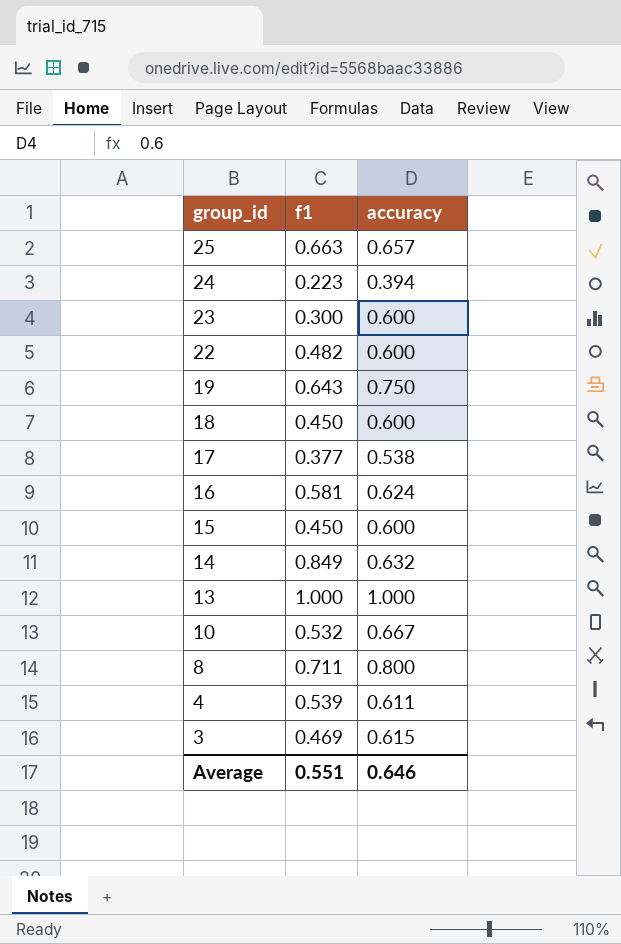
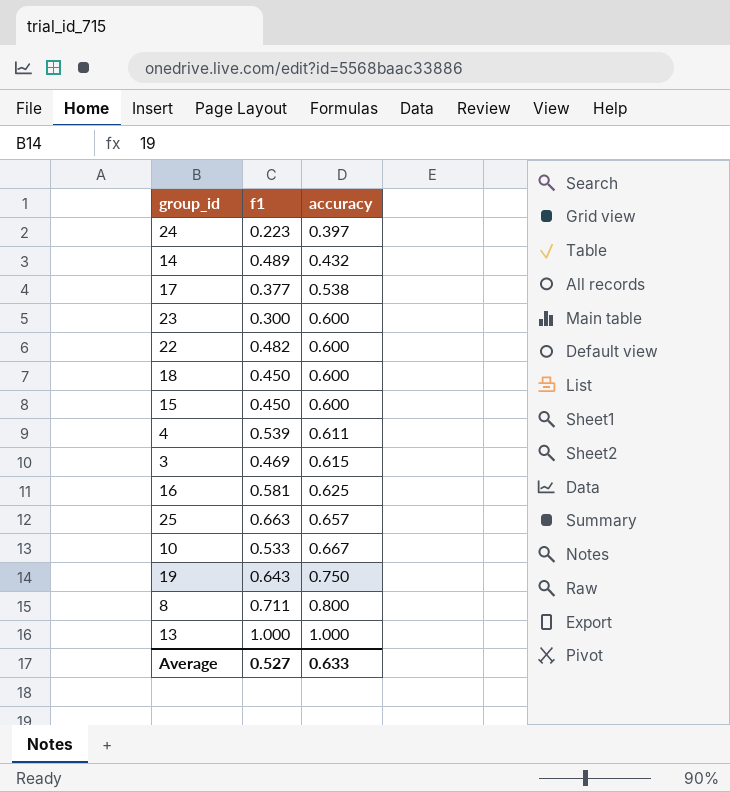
row order: group_id descending -> accuracy ascending
24 | accuracy: 0.394 -> 0.397
14 | f1: 0.849 -> 0.489
14 | accuracy: 0.632 -> 0.432
16 | accuracy: 0.624 -> 0.625
10 | f1: 0.532 -> 0.533
Average | f1: 0.551 -> 0.527
Average | accuracy: 0.646 -> 0.633

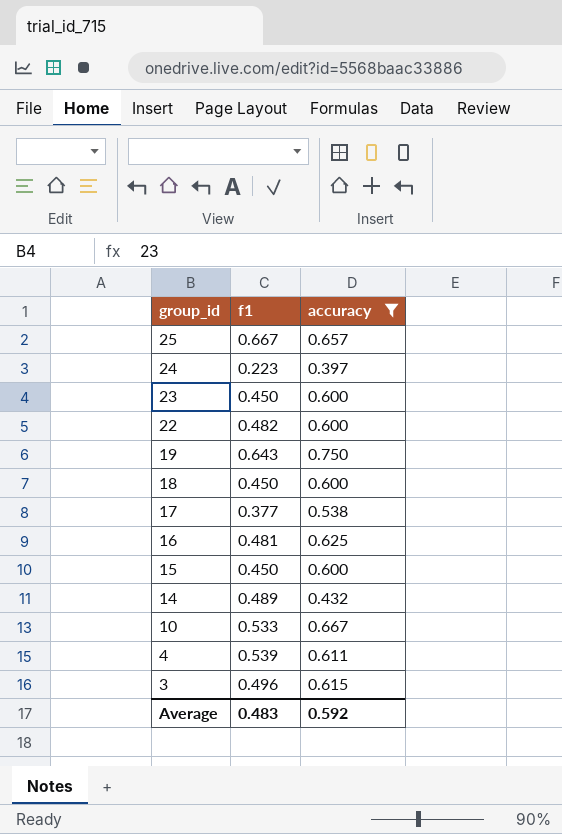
filter: none -> accuracy <= 0.750
row order: accuracy ascending -> group_id descending
25 | f1: 0.663 -> 0.667
23 | f1: 0.300 -> 0.450
16 | f1: 0.581 -> 0.481
3 | f1: 0.469 -> 0.496
Average | f1: 0.527 -> 0.483
Average | accuracy: 0.633 -> 0.592

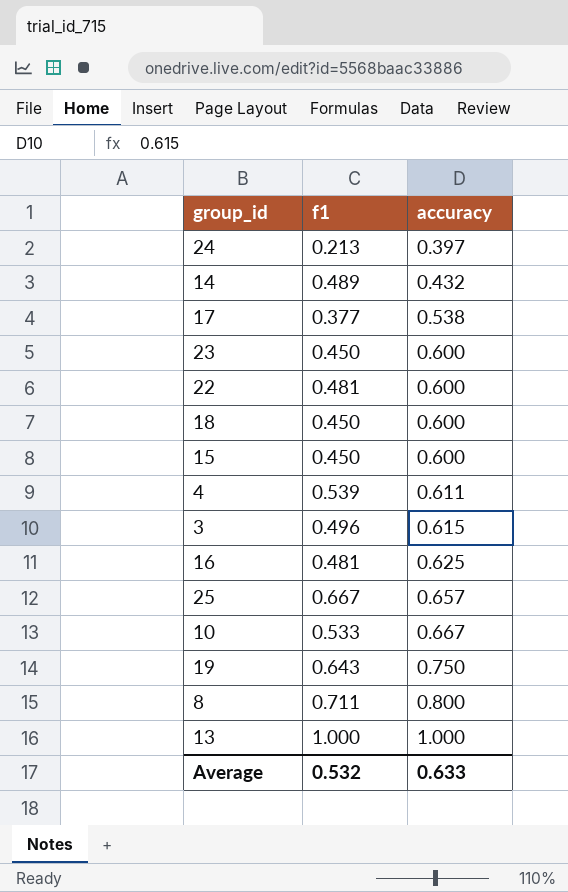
filter: accuracy <= 0.750 -> none
row order: group_id descending -> accuracy ascending
24 | f1: 0.223 -> 0.213
22 | f1: 0.482 -> 0.481
Average | f1: 0.483 -> 0.532
Average | accuracy: 0.592 -> 0.633

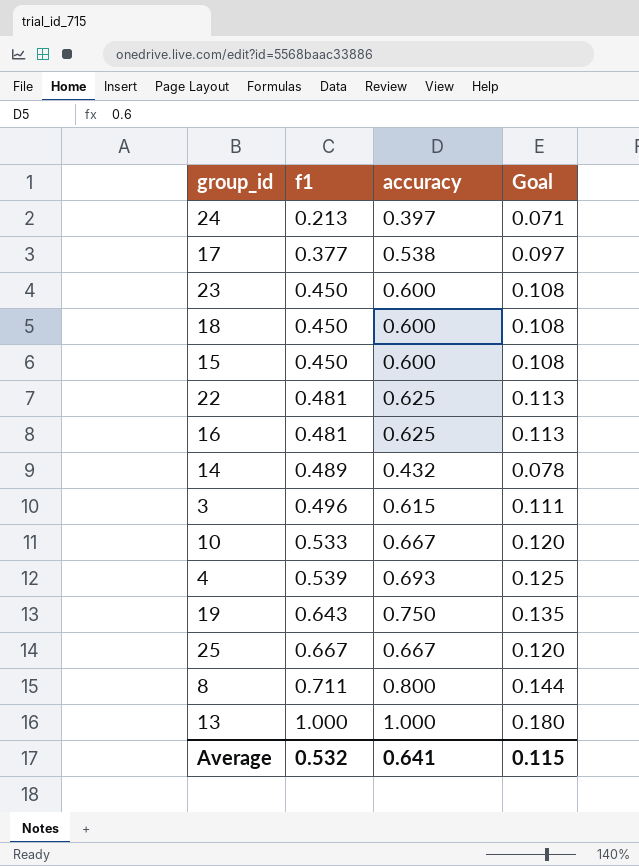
row order: accuracy ascending -> f1 ascending
column Goal | formula: none -> [accuracy] * 0.18
22 | accuracy: 0.600 -> 0.625
4 | accuracy: 0.611 -> 0.693
25 | accuracy: 0.657 -> 0.667
Average | accuracy: 0.633 -> 0.641

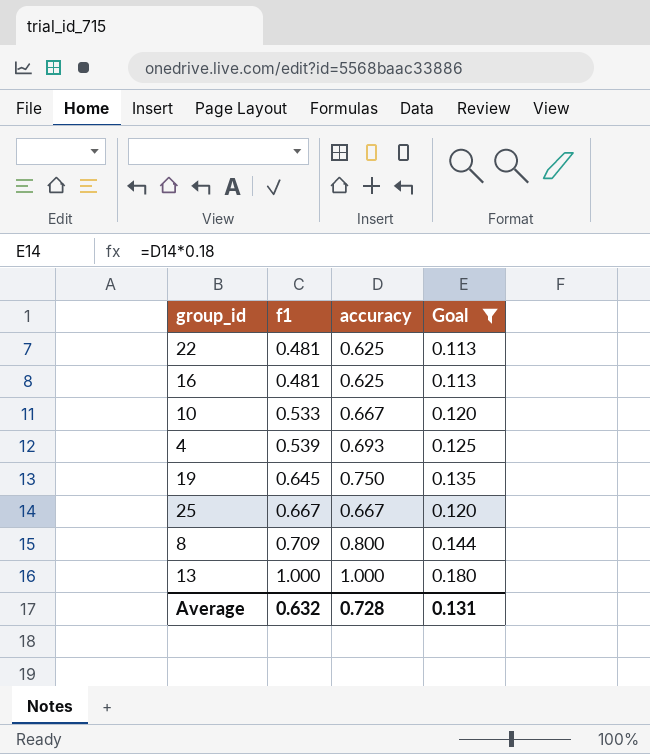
filter: none -> Goal >= 0.113
19 | f1: 0.643 -> 0.645
8 | f1: 0.711 -> 0.709
Average | f1: 0.532 -> 0.632
Average | accuracy: 0.641 -> 0.728
Average | Goal: 0.115 -> 0.131

